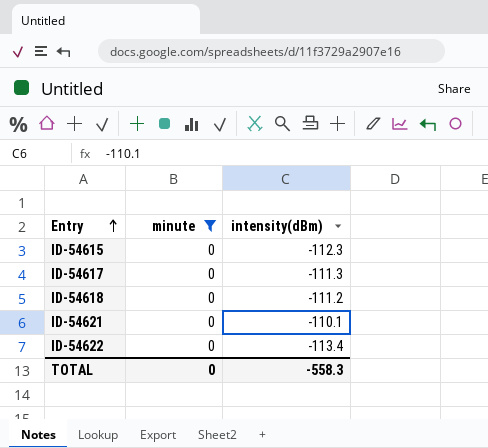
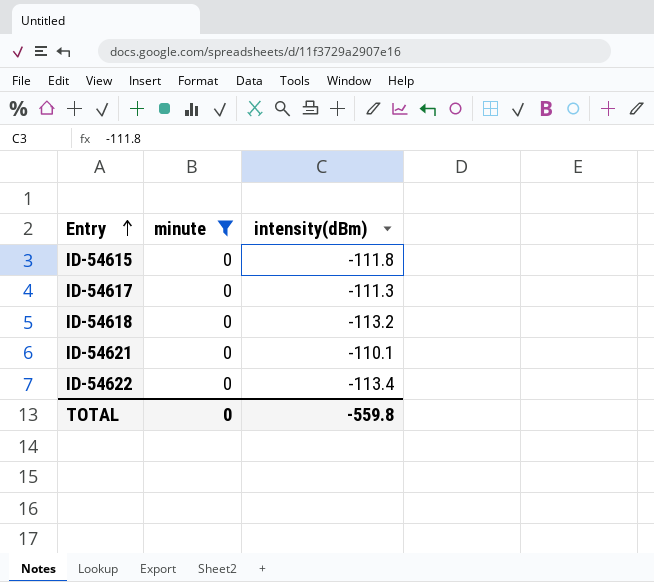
ID-54615 | intensity(dBm): -112.3 -> -111.8
ID-54618 | intensity(dBm): -111.2 -> -113.2
TOTAL | intensity(dBm): -558.3 -> -559.8

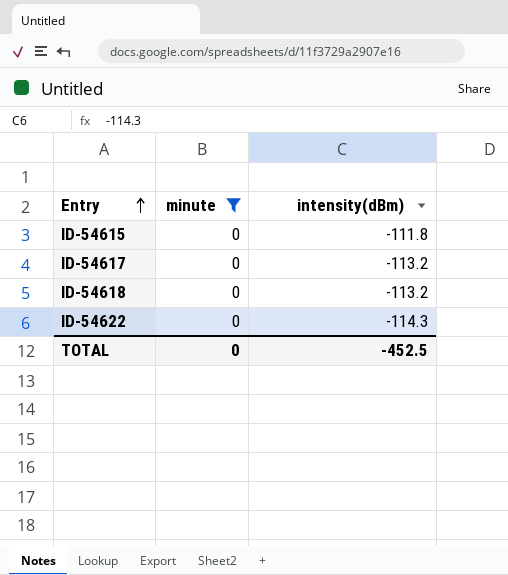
row ID-54621: 0 | -110.1 -> none
ID-54617 | intensity(dBm): -111.3 -> -113.2
ID-54622 | intensity(dBm): -113.4 -> -114.3
TOTAL | intensity(dBm): -559.8 -> -452.5

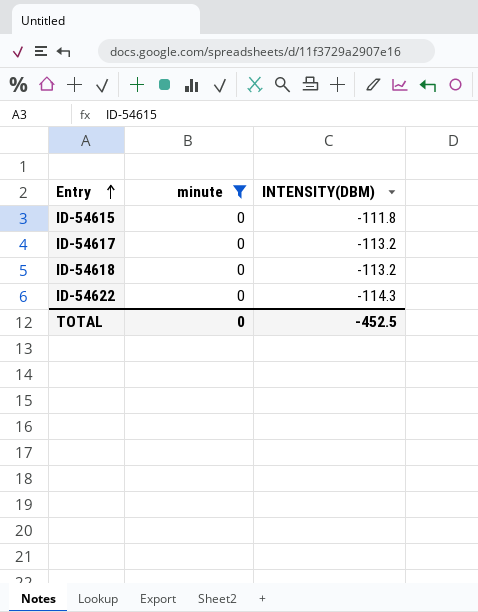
column name: intensity(dBm) -> INTENSITY(DBM)

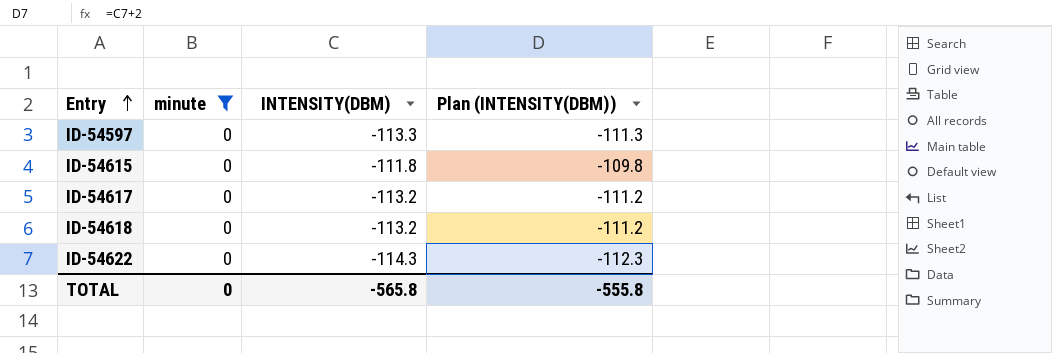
column Plan (INTENSITY(DBM)) | formula: none -> [INTENSITY(DBM)] + 2
row ID-54597: none -> 0 | -113.3 | -111.3
TOTAL | INTENSITY(DBM): -452.5 -> -565.8

